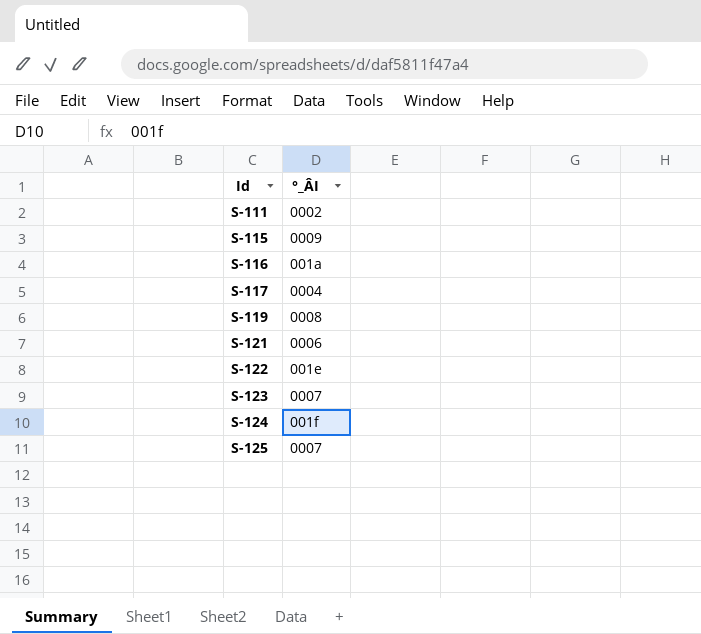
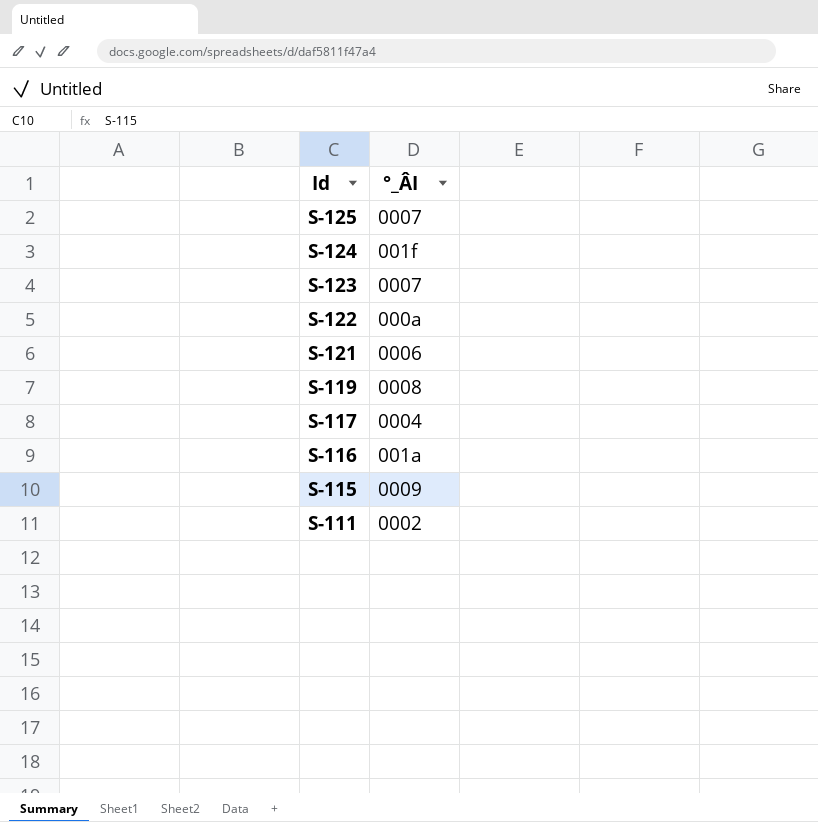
row order: Id ascending -> Id descending
S-122 | °_ÂI: 001e -> 000a

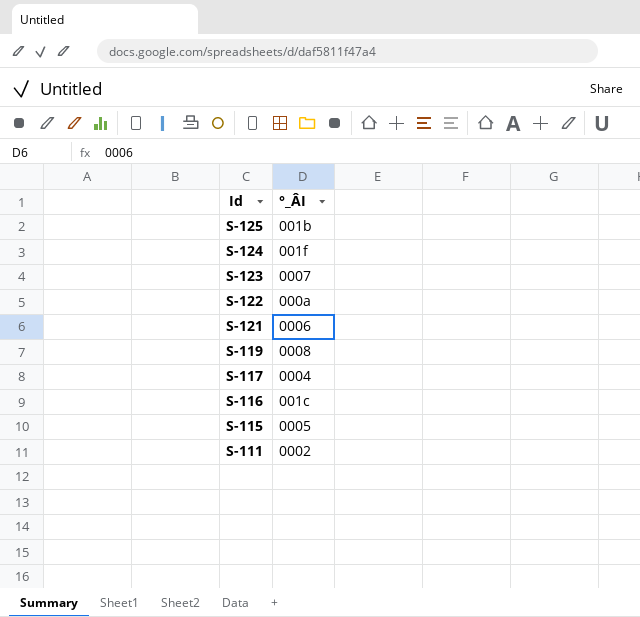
S-125 | °_ÂI: 0007 -> 001b
S-116 | °_ÂI: 001a -> 001c
S-115 | °_ÂI: 0009 -> 0005

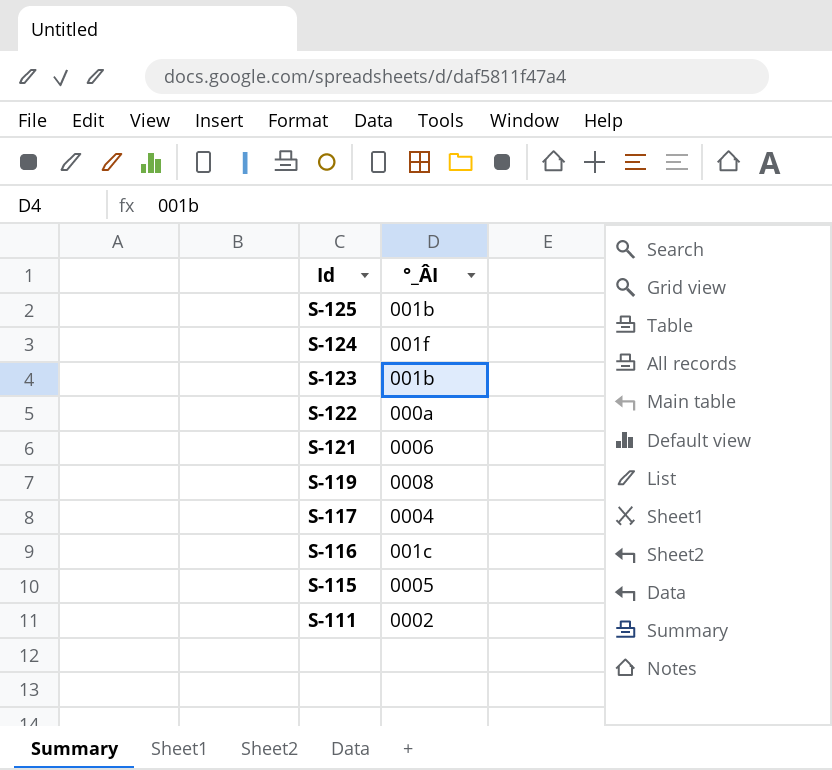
S-123 | °_ÂI: 0007 -> 001b

